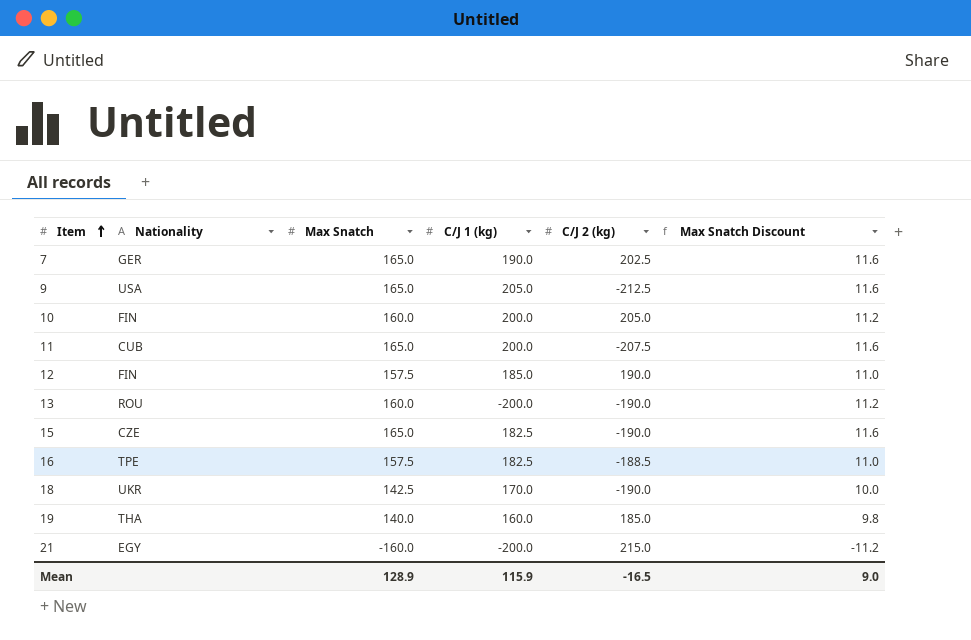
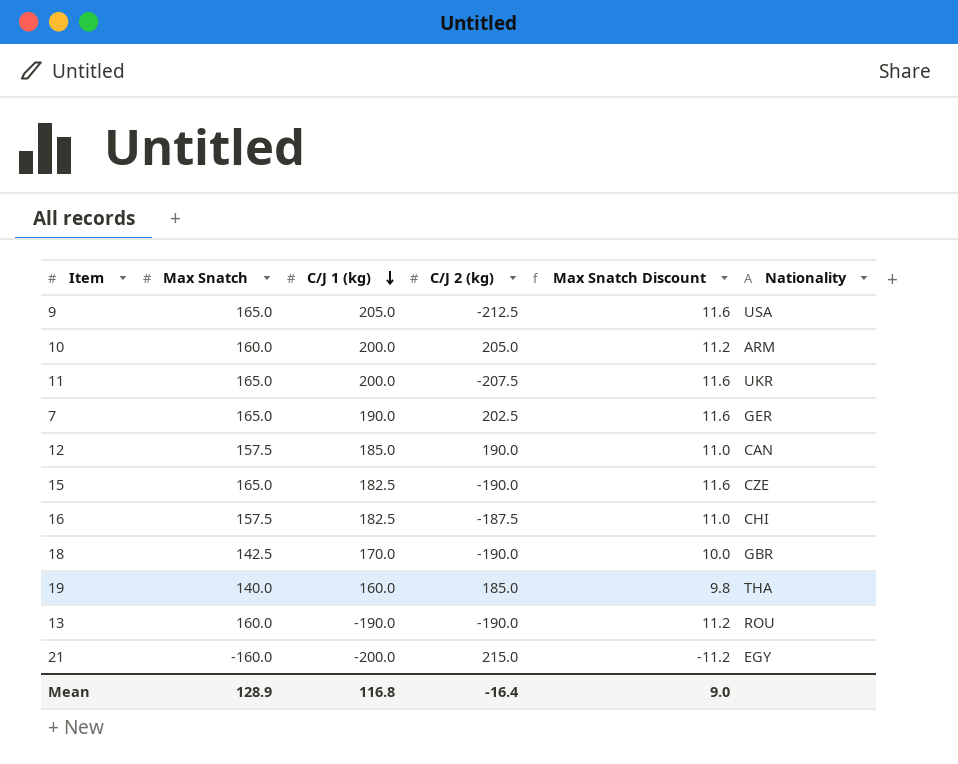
row order: Item ascending -> C/J 1 (kg) descending
column Nationality | position: 2 -> 6
10 | Nationality: FIN -> ARM
11 | Nationality: CUB -> UKR
12 | Nationality: FIN -> CAN
16 | C/J 2 (kg): -188.5 -> -187.5
16 | Nationality: TPE -> CHI
18 | Nationality: UKR -> GBR
13 | C/J 1 (kg): -200.0 -> -190.0
Mean | C/J 1 (kg): 115.9 -> 116.8
Mean | C/J 2 (kg): -16.5 -> -16.4

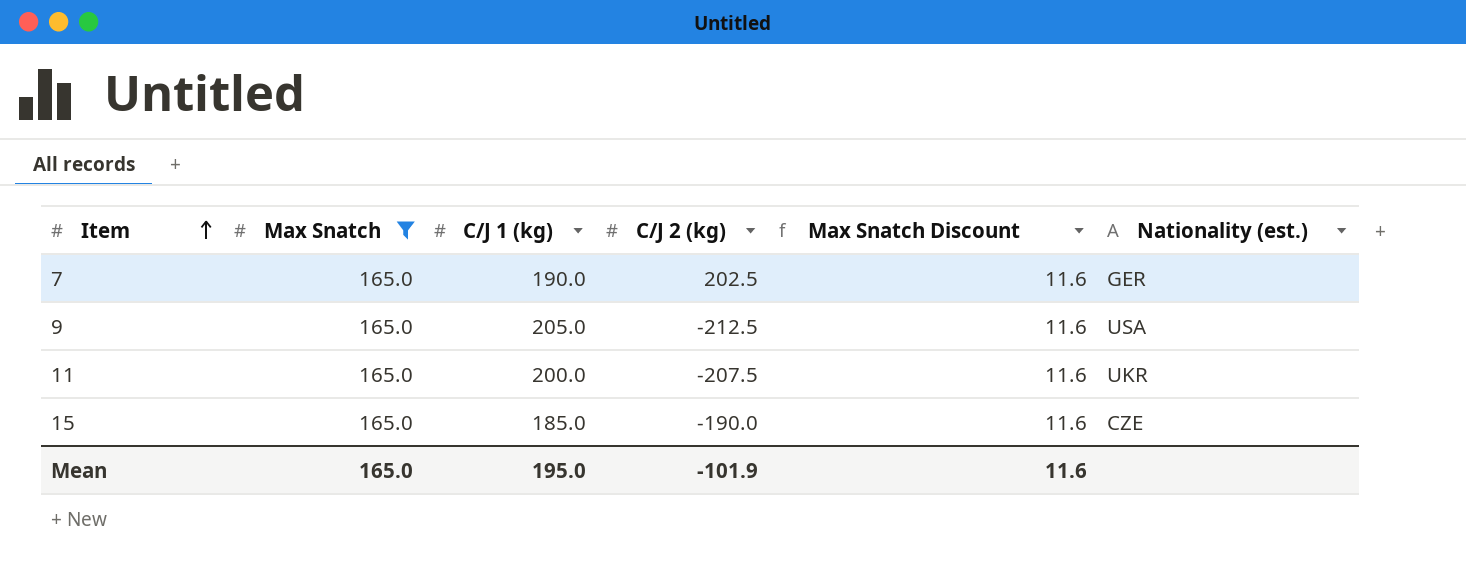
filter: none -> Max Snatch = 165.0
row order: C/J 1 (kg) descending -> Item ascending
column name: Nationality -> Nationality (est.)
15 | C/J 1 (kg): 182.5 -> 185.0
Mean | Max Snatch: 128.9 -> 165.0
Mean | C/J 1 (kg): 116.8 -> 195.0
Mean | C/J 2 (kg): -16.4 -> -101.9
Mean | Max Snatch Discount: 9.0 -> 11.6

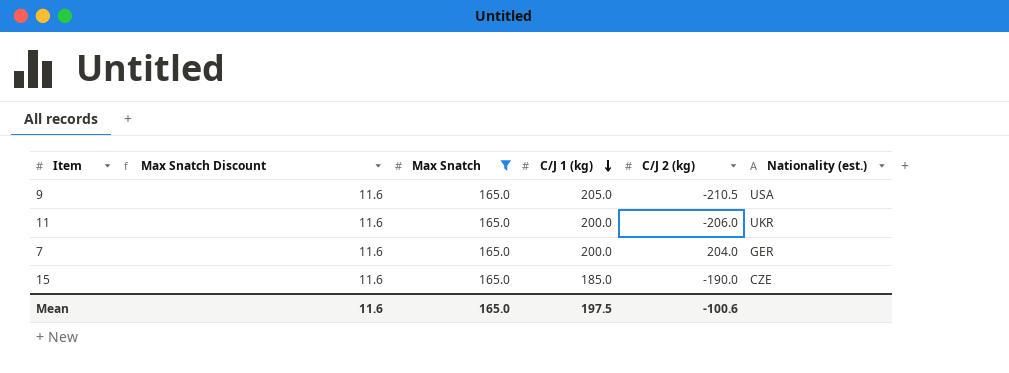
row order: Item ascending -> C/J 1 (kg) descending
column Max Snatch Discount | position: 5 -> 2
9 | C/J 2 (kg): -212.5 -> -210.5
11 | C/J 2 (kg): -207.5 -> -206.0
7 | C/J 1 (kg): 190.0 -> 200.0
7 | C/J 2 (kg): 202.5 -> 204.0
Mean | C/J 1 (kg): 195.0 -> 197.5
Mean | C/J 2 (kg): -101.9 -> -100.6

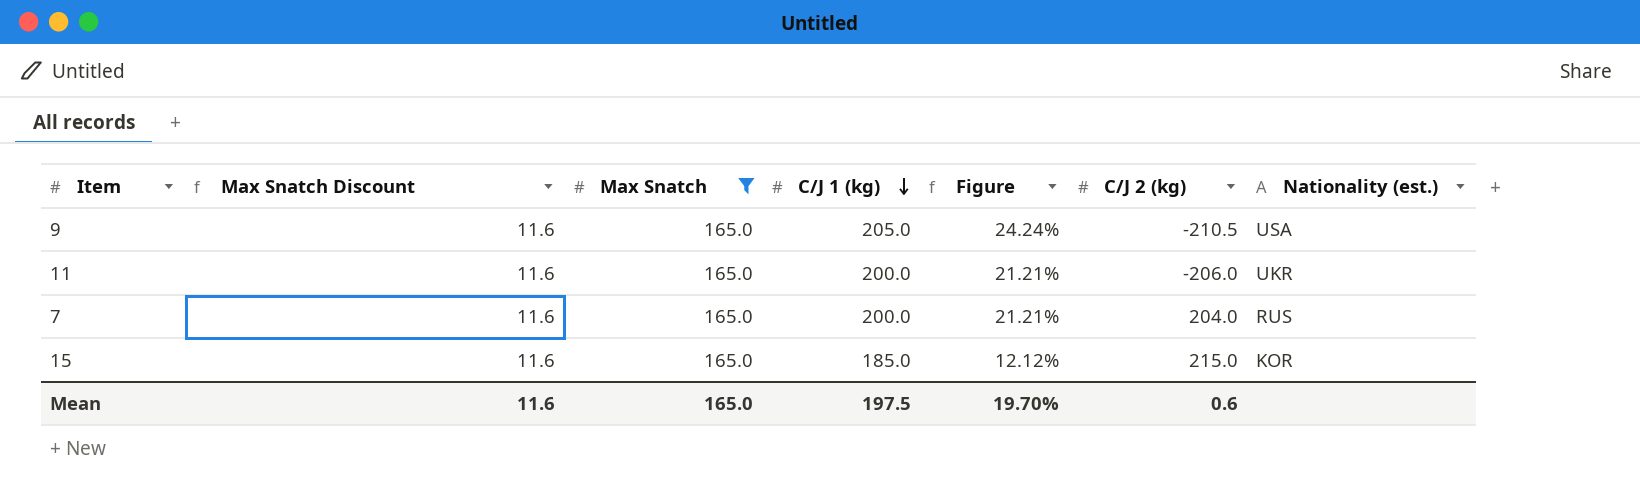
column Figure | formula: none -> ([C/J 1 (kg)] - [Max Snatch]) / [Max Snatch]
7 | Nationality (est.): GER -> RUS
15 | C/J 2 (kg): -190.0 -> 215.0
15 | Nationality (est.): CZE -> KOR
Mean | C/J 2 (kg): -100.6 -> 0.6

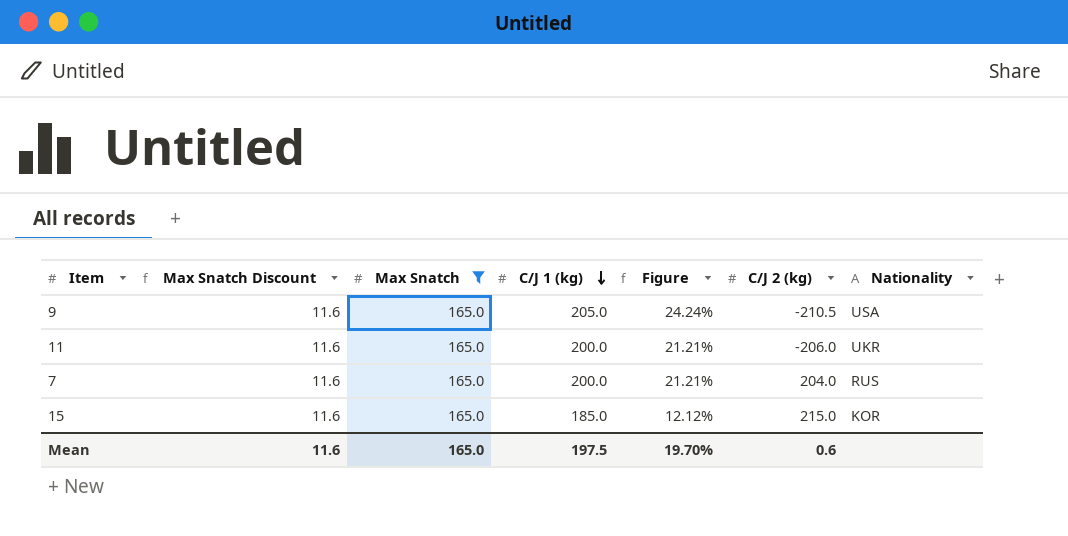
column name: Nationality (est.) -> Nationality

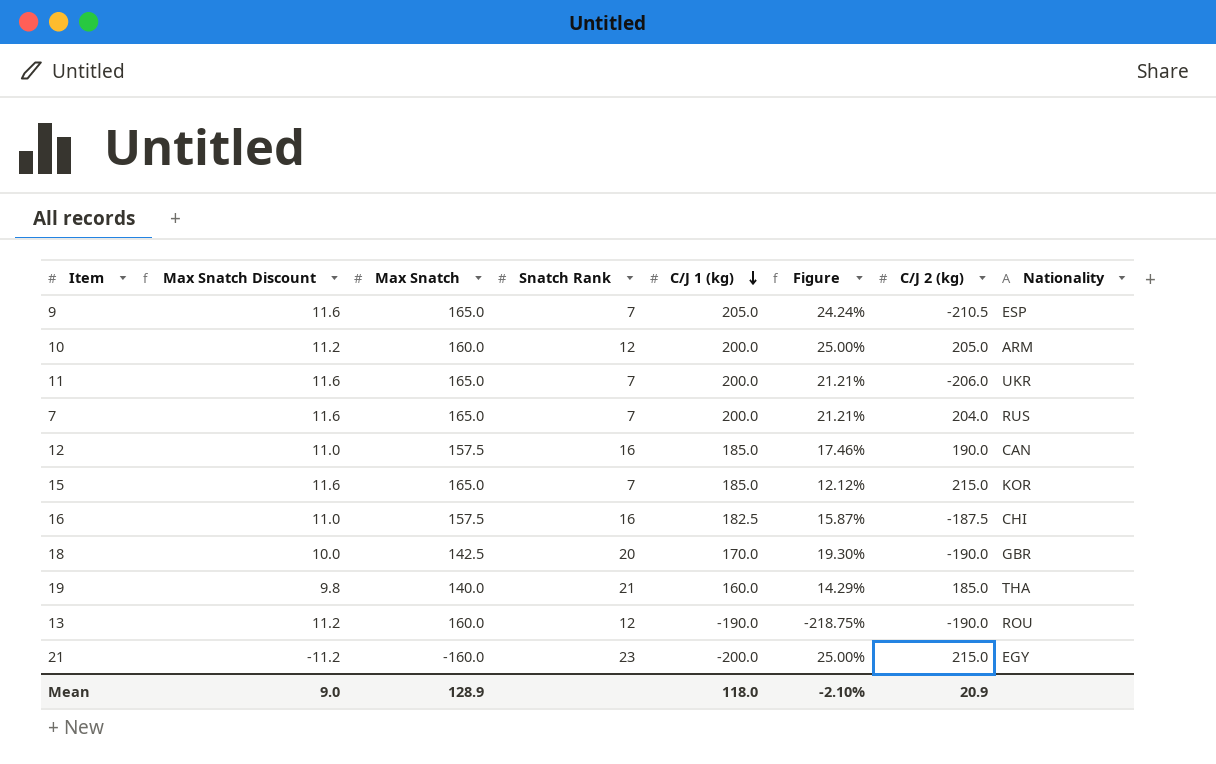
filter: Max Snatch = 165.0 -> none
column Snatch Rank | position: none -> 4
9 | Nationality: USA -> ESP
Mean | Max Snatch Discount: 11.6 -> 9.0
Mean | Max Snatch: 165.0 -> 128.9
Mean | C/J 1 (kg): 197.5 -> 118.0
Mean | Figure: 19.70% -> -2.10%
Mean | C/J 2 (kg): 0.6 -> 20.9

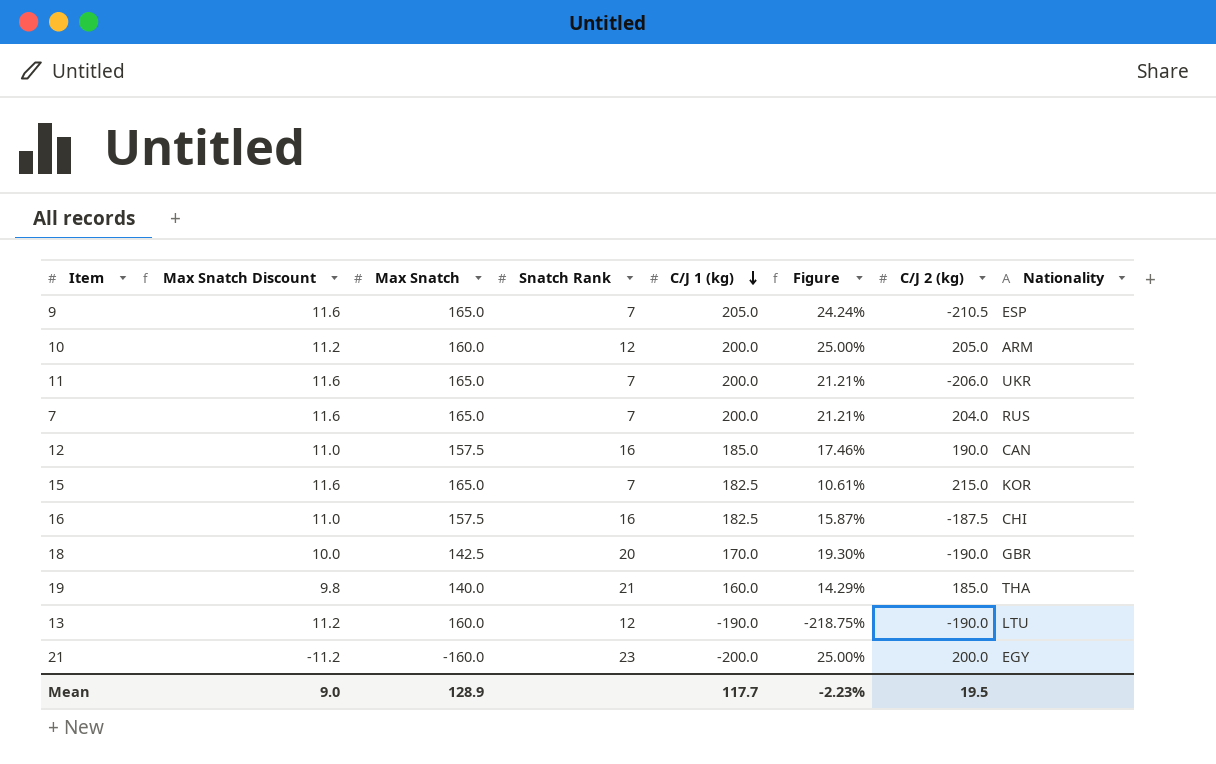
15 | C/J 1 (kg): 185.0 -> 182.5
15 | Figure: 12.12% -> 10.61%
13 | Nationality: ROU -> LTU
21 | C/J 2 (kg): 215.0 -> 200.0
Mean | C/J 1 (kg): 118.0 -> 117.7
Mean | Figure: -2.10% -> -2.23%
Mean | C/J 2 (kg): 20.9 -> 19.5

